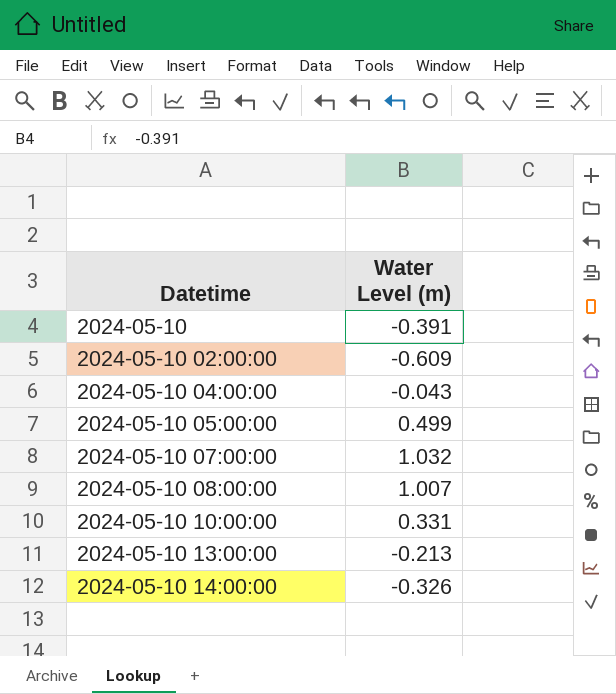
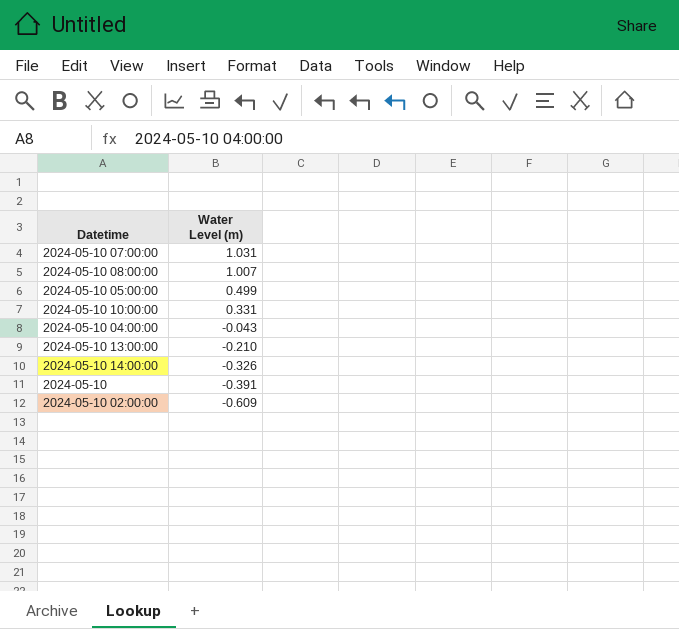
row order: Datetime ascending -> Water Level (m) descending
2024-05-10 07:00:00 | Water Level (m): 1.032 -> 1.031
2024-05-10 13:00:00 | Water Level (m): -0.213 -> -0.210

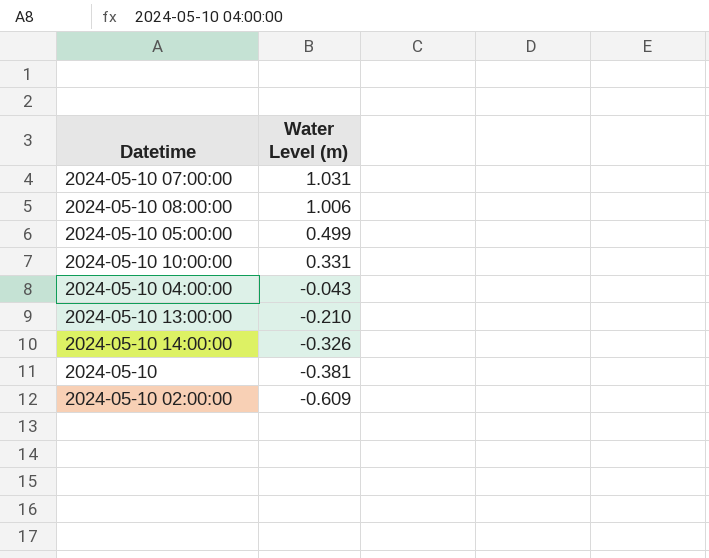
2024-05-10 08:00:00 | Water Level (m): 1.007 -> 1.006
2024-05-10 | Water Level (m): -0.391 -> -0.381

